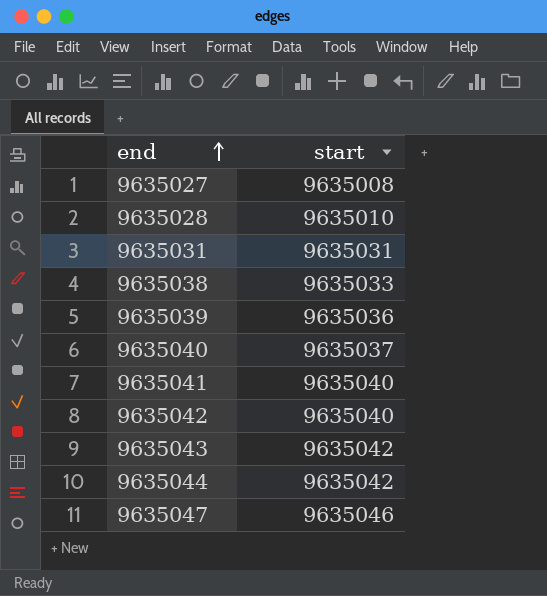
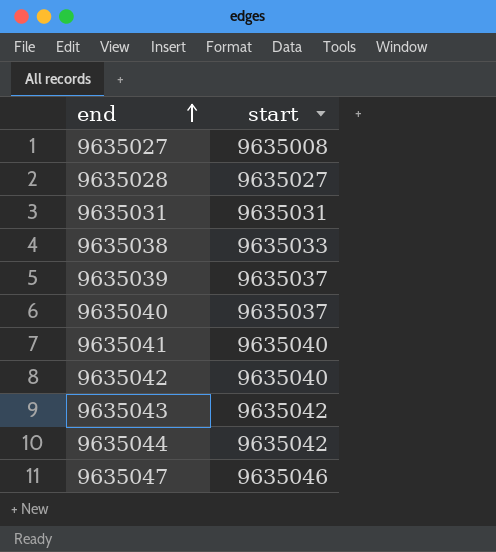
9635028 | start: 9635010 -> 9635027
9635039 | start: 9635036 -> 9635037

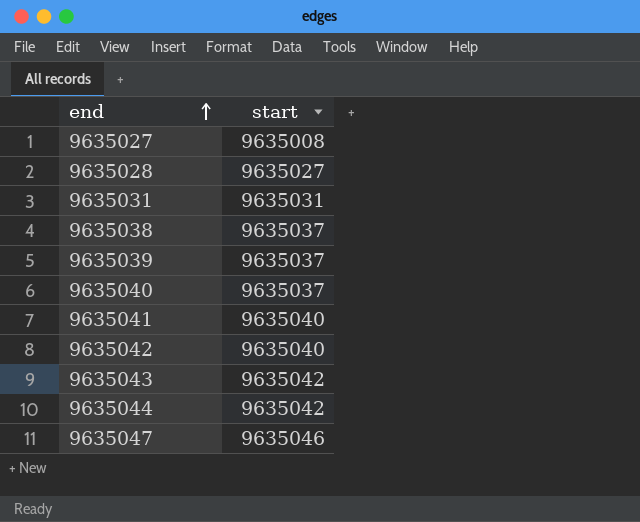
9635038 | start: 9635033 -> 9635037

